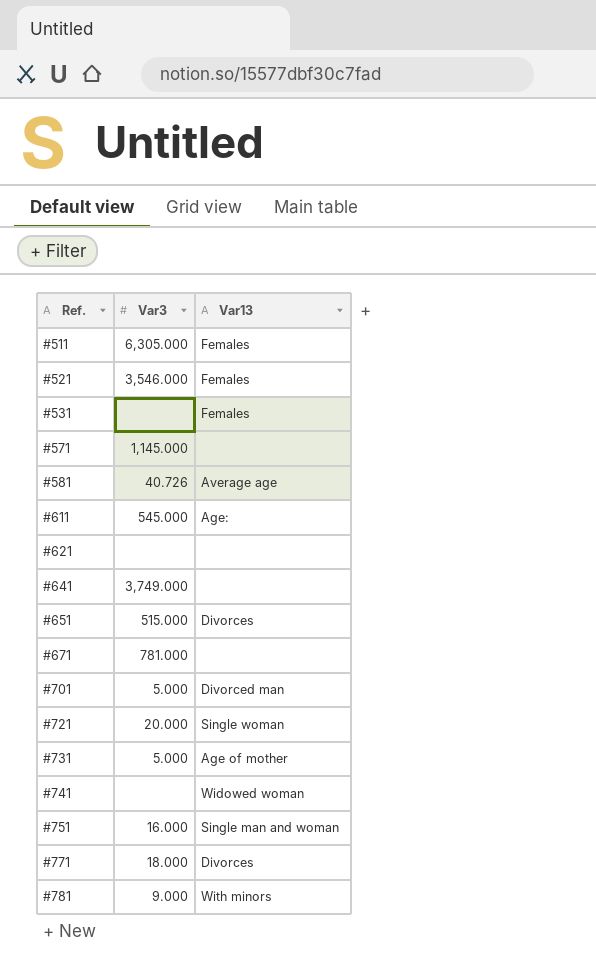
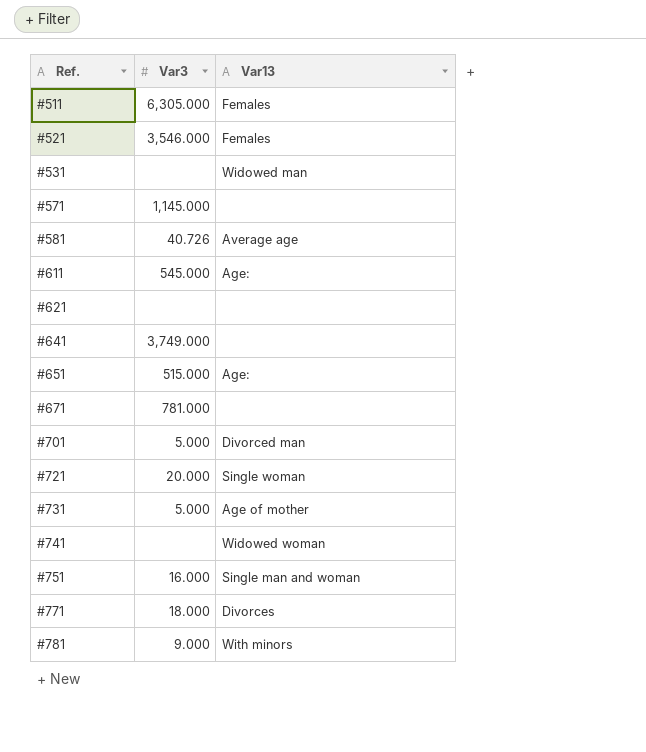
#531 | Var13: Females -> Widowed man
#651 | Var13: Divorces -> Age:

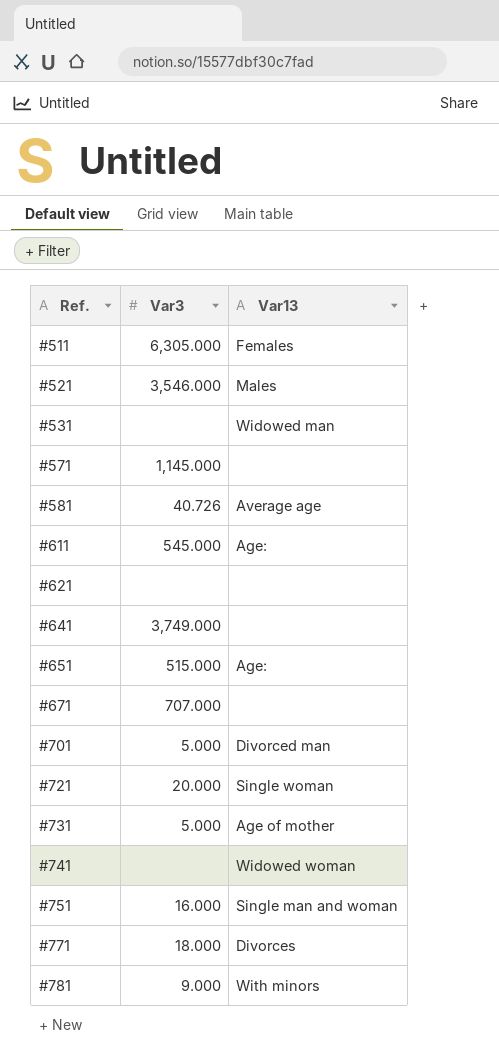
#521 | Var13: Females -> Males
#671 | Var3: 781.000 -> 707.000

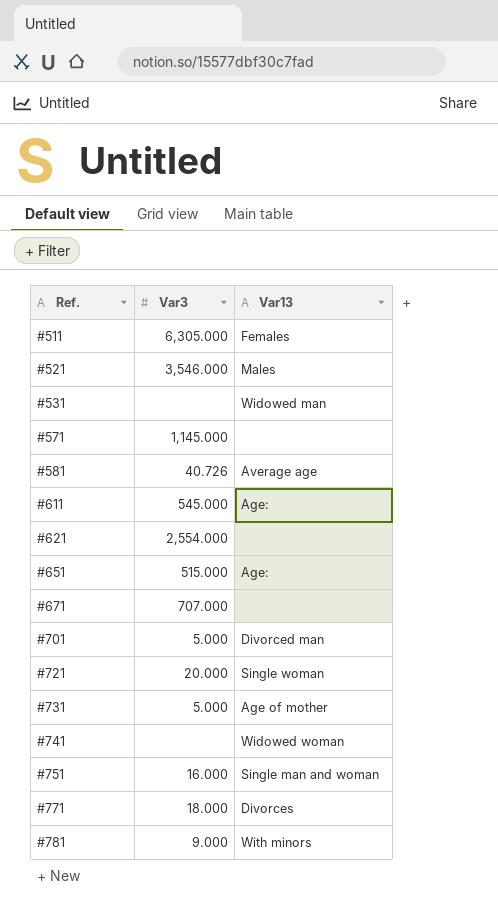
row #641: 3,749.000 | none -> none
#621 | Var3: none -> 2,554.000

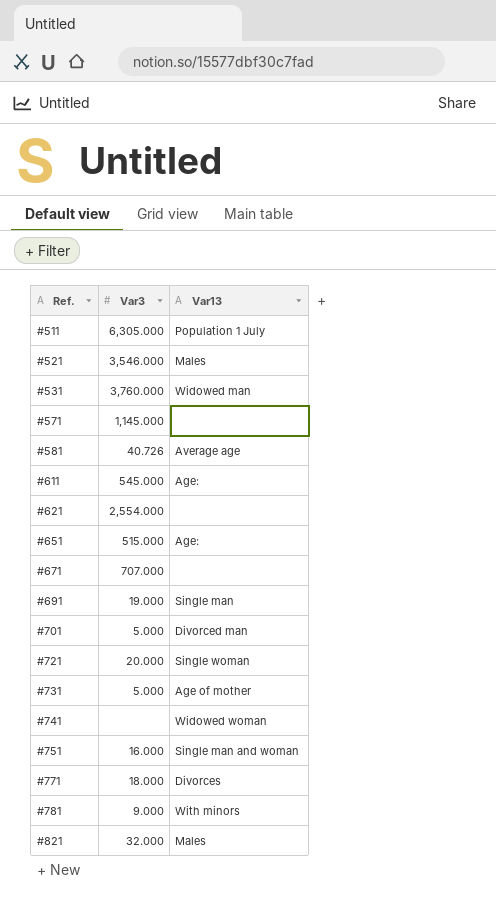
#511 | Var13: Females -> Population 1 July
#531 | Var3: none -> 3,760.000
row #691: none -> 19.000 | Single man
row #821: none -> 32.000 | Males

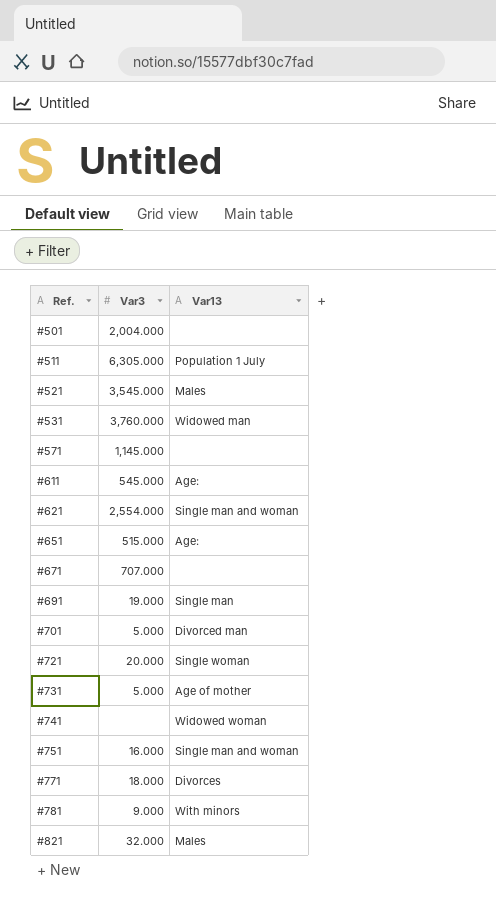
row #581: 40.726 | Average age -> none
row #501: none -> 2,004.000 | none
#521 | Var3: 3,546.000 -> 3,545.000
#621 | Var13: none -> Single man and woman

